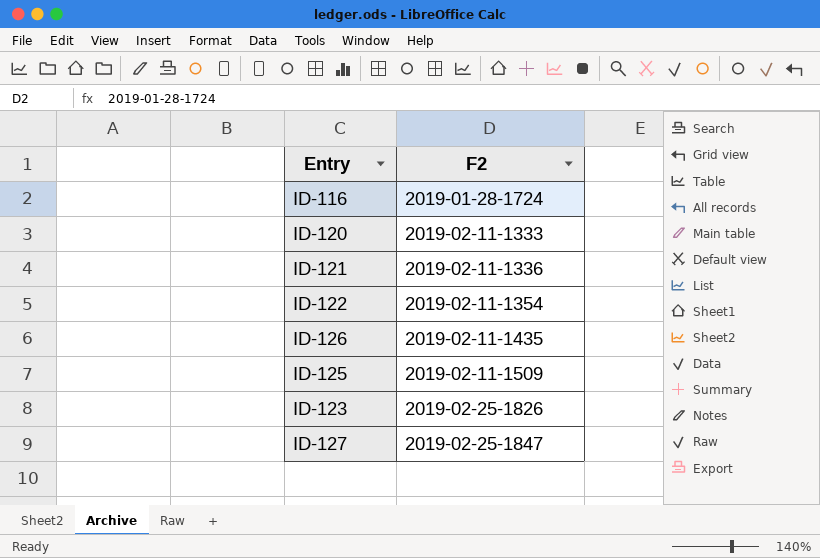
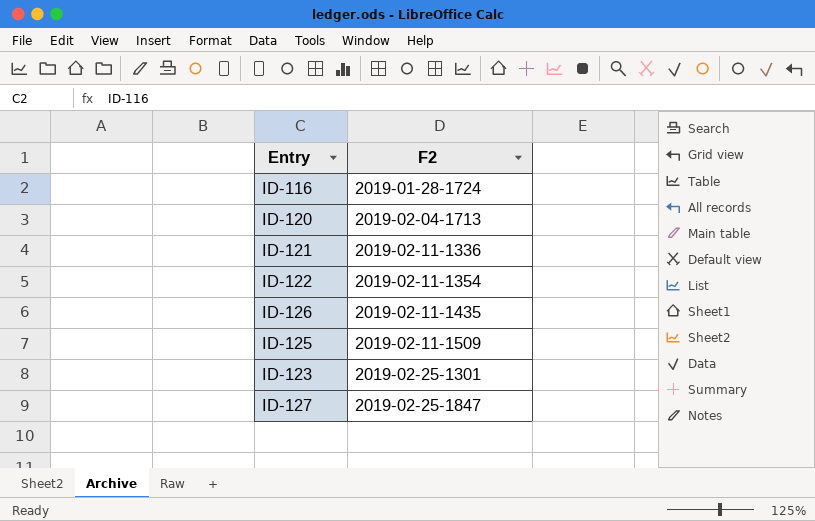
ID-120 | F2: 2019-02-11-1333 -> 2019-02-04-1713
ID-123 | F2: 2019-02-25-1826 -> 2019-02-25-1301

